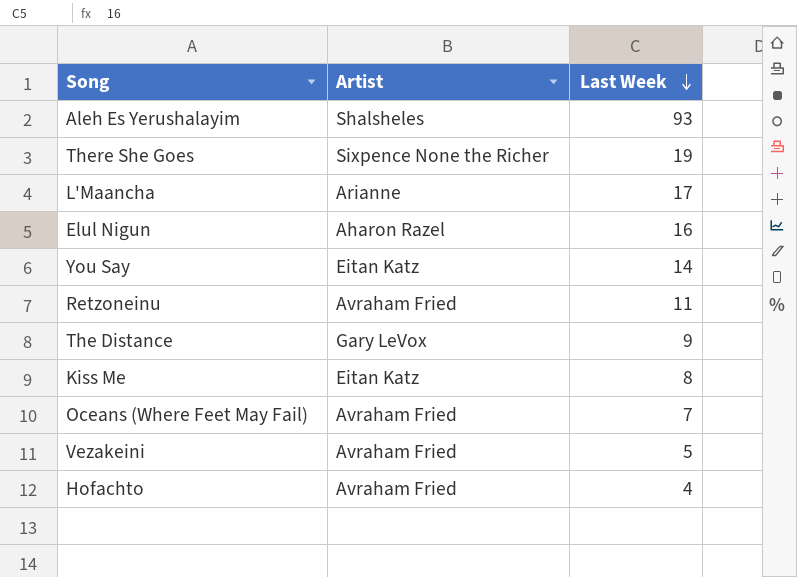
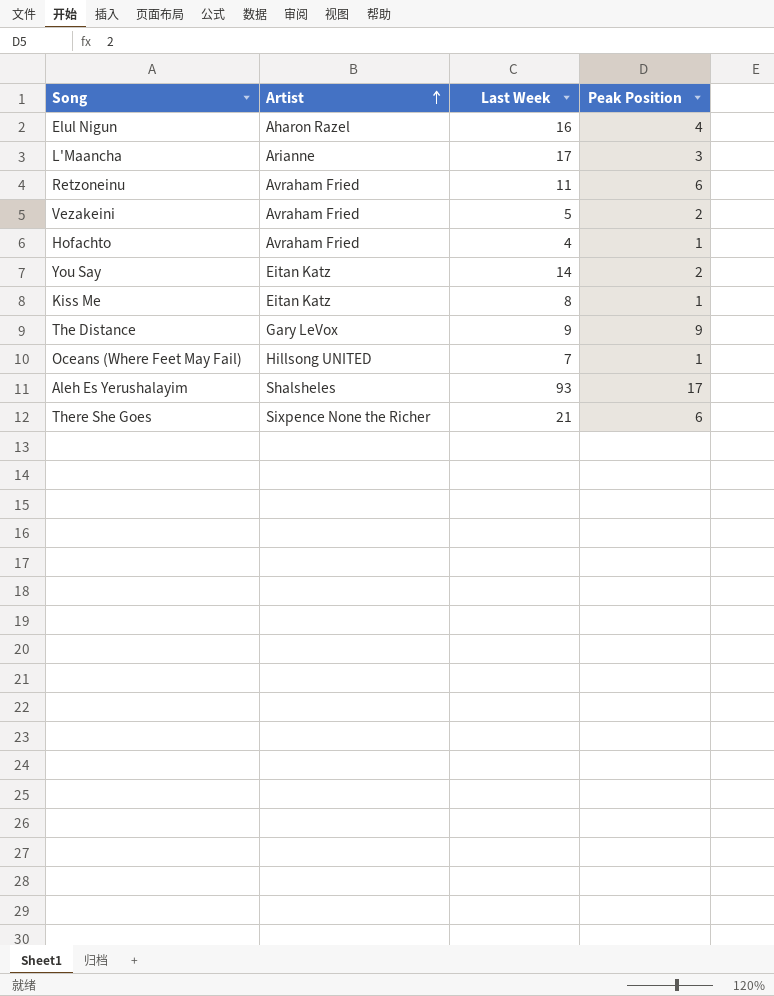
row order: Last Week descending -> Artist ascending
column Peak Position | position: none -> 4
Oceans (Where Feet May Fail) | Artist: Avraham Fried -> Hillsong UNITED
There She Goes | Last Week: 19 -> 21

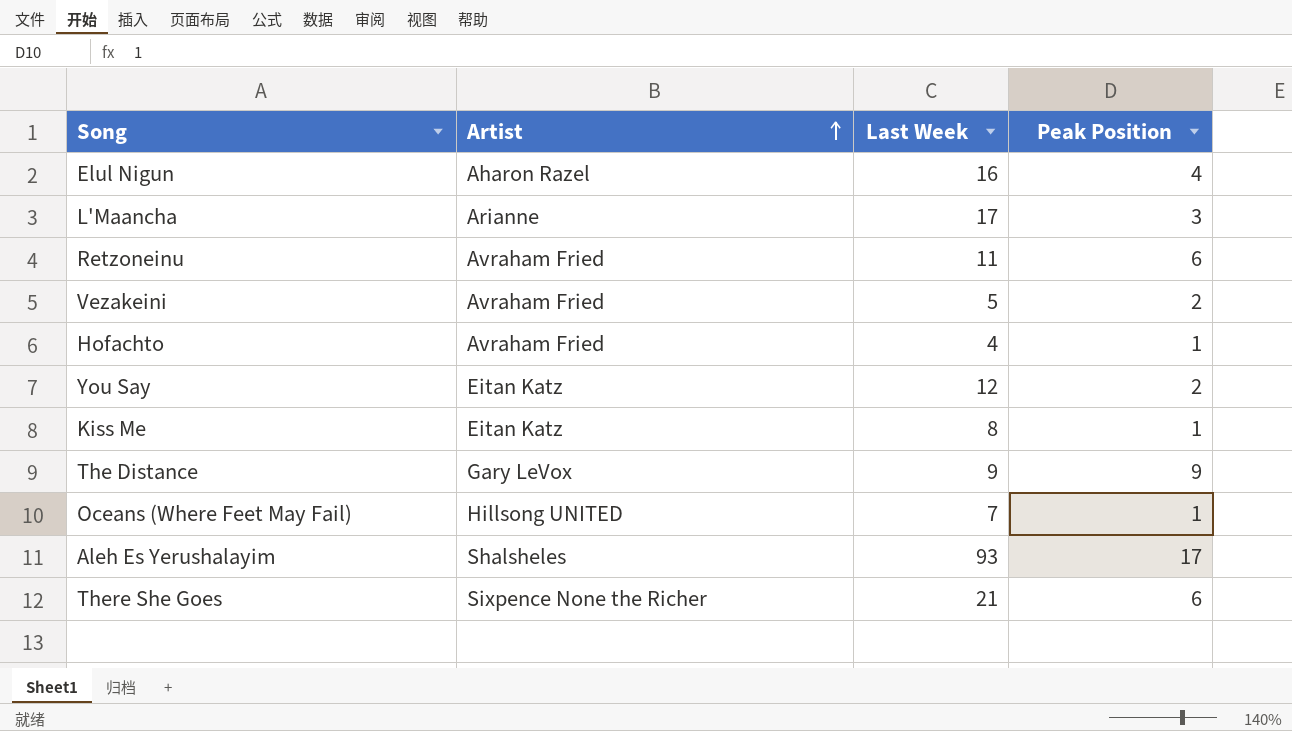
You Say | Last Week: 14 -> 12

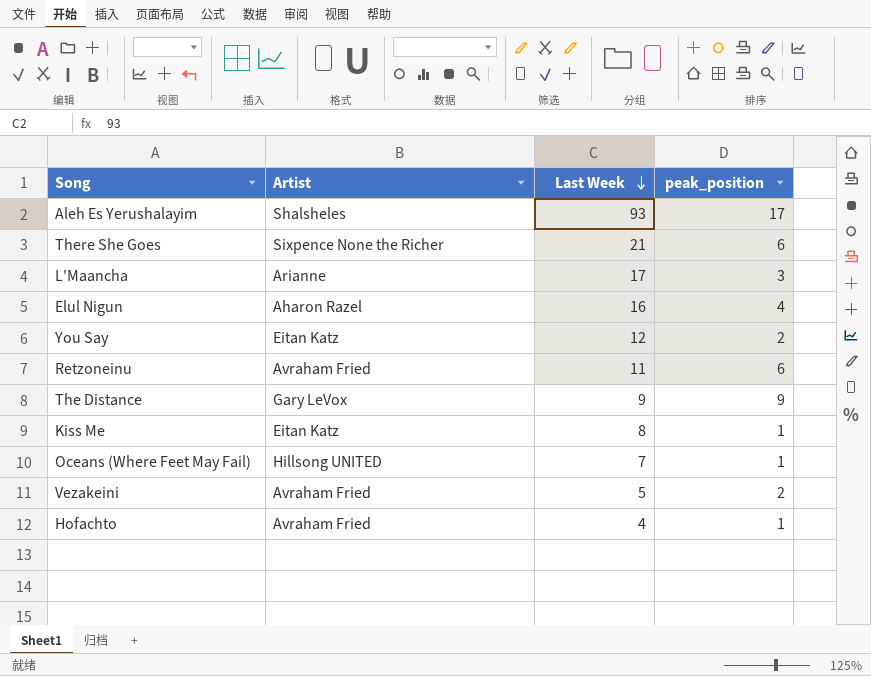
row order: Artist ascending -> Last Week descending
column name: Peak Position -> peak_position

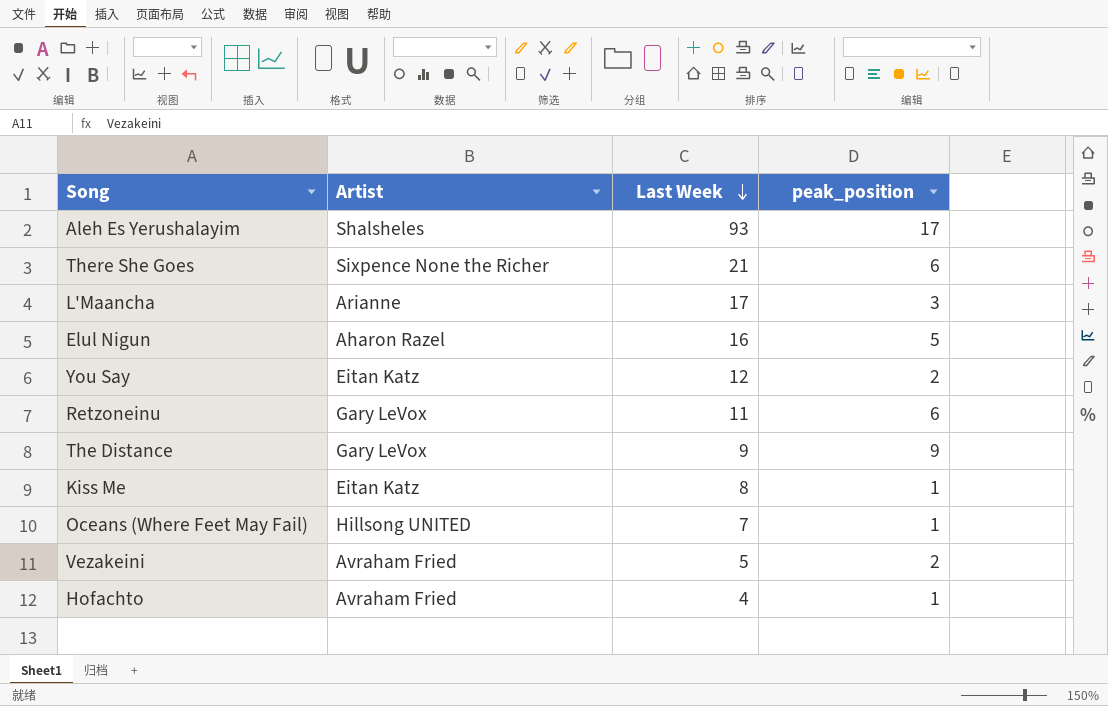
Elul Nigun | peak_position: 4 -> 5
Retzoneinu | Artist: Avraham Fried -> Gary LeVox

